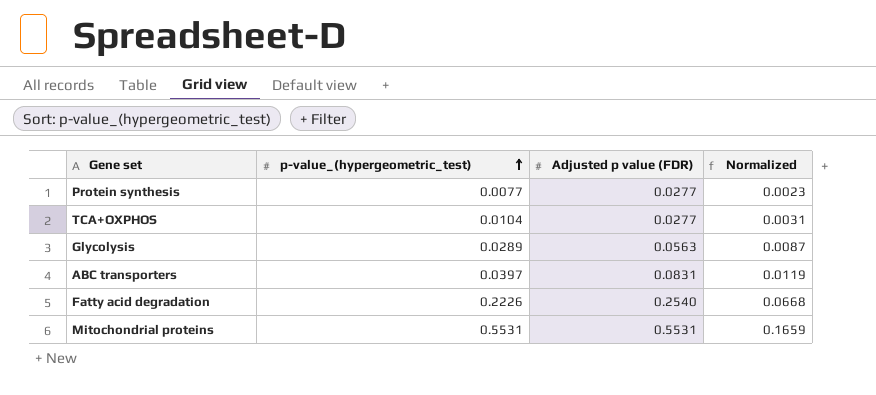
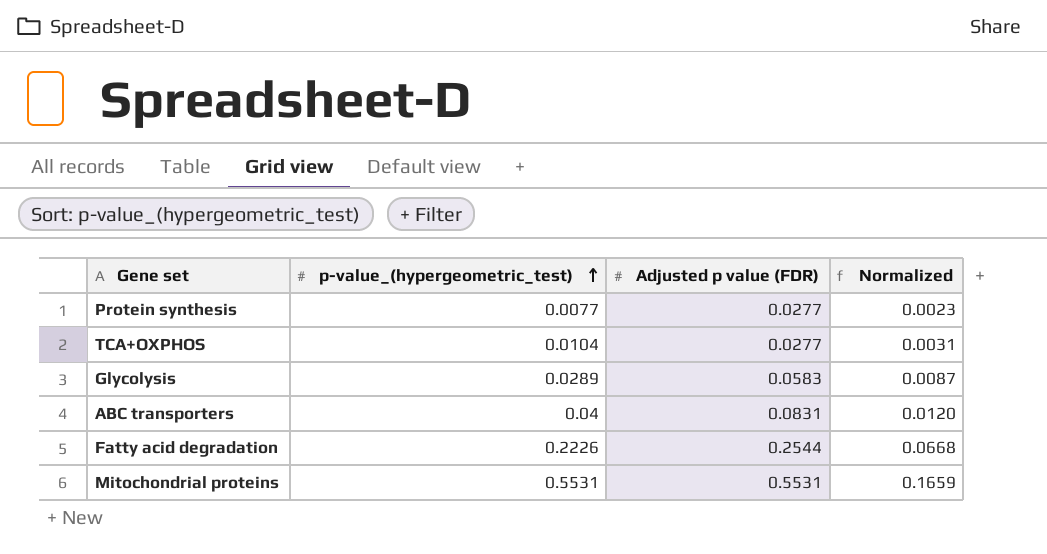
Glycolysis | Adjusted p value (FDR): 0.0563 -> 0.0583
ABC transporters | p-value_(hypergeometric_test): 0.0397 -> 0.04
ABC transporters | Normalized: 0.0119 -> 0.0120
Fatty acid degradation | Adjusted p value (FDR): 0.2540 -> 0.2544

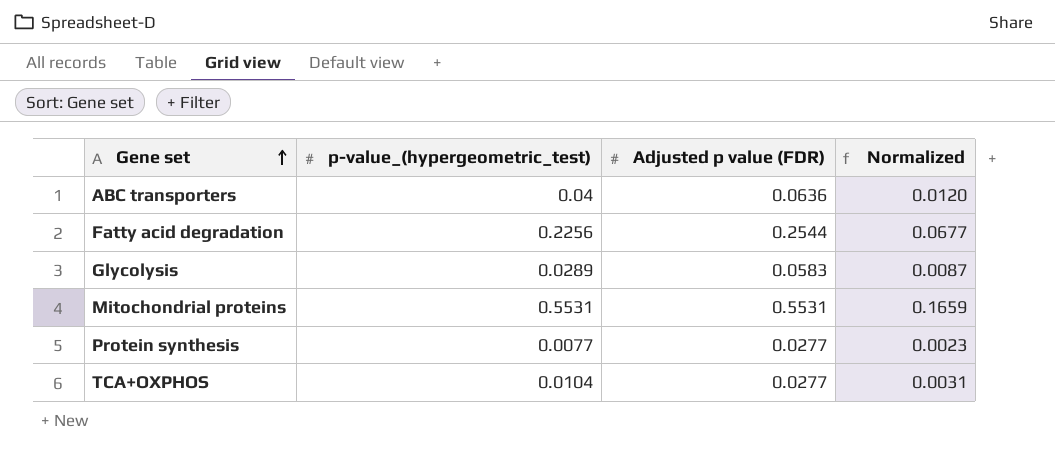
row order: p-value_(hypergeometric_test) ascending -> Gene set ascending
ABC transporters | Adjusted p value (FDR): 0.0831 -> 0.0636
Fatty acid degradation | p-value_(hypergeometric_test): 0.2226 -> 0.2256
Fatty acid degradation | Normalized: 0.0668 -> 0.0677

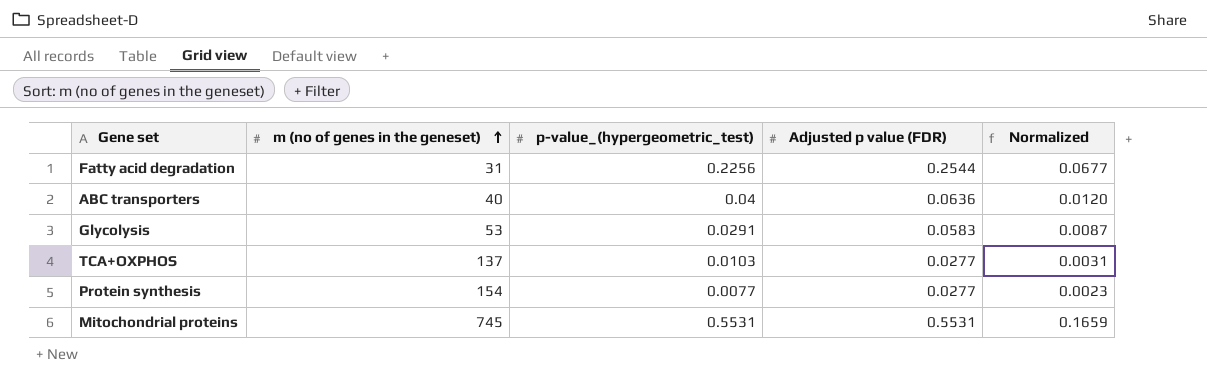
row order: Gene set ascending -> m (no of genes in the geneset) ascending
column m (no of genes in the geneset) | position: none -> 2
Glycolysis | p-value_(hypergeometric_test): 0.0289 -> 0.0291
TCA+OXPHOS | p-value_(hypergeometric_test): 0.0104 -> 0.0103

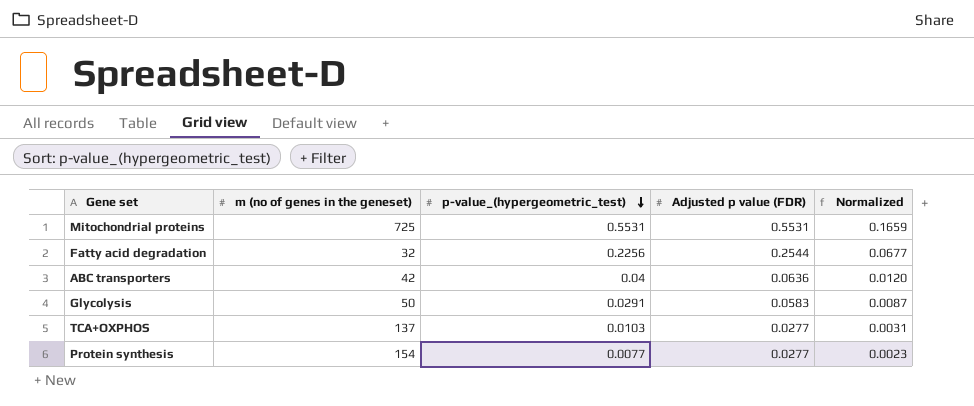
row order: m (no of genes in the geneset) ascending -> p-value_(hypergeometric_test) descending
Mitochondrial proteins | m (no of genes in the geneset): 745 -> 725
Fatty acid degradation | m (no of genes in the geneset): 31 -> 32
ABC transporters | m (no of genes in the geneset): 40 -> 42
Glycolysis | m (no of genes in the geneset): 53 -> 50

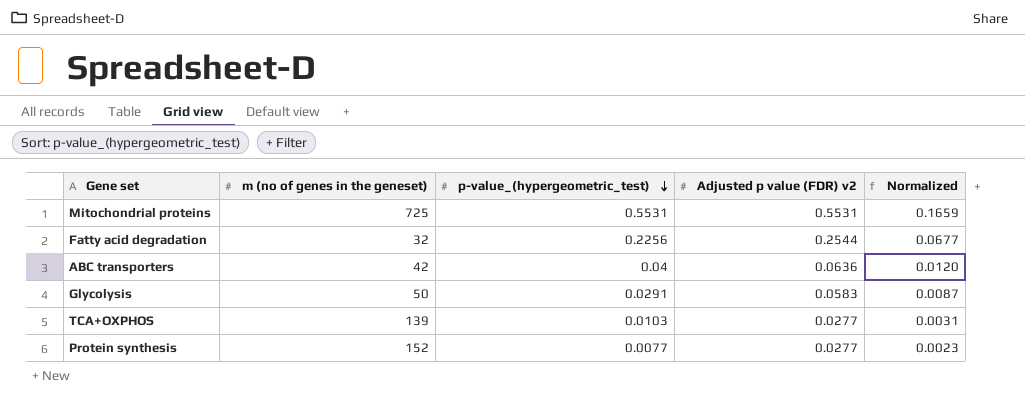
column name: Adjusted p value (FDR) -> Adjusted p value (FDR) v2
TCA+OXPHOS | m (no of genes in the geneset): 137 -> 139
Protein synthesis | m (no of genes in the geneset): 154 -> 152

